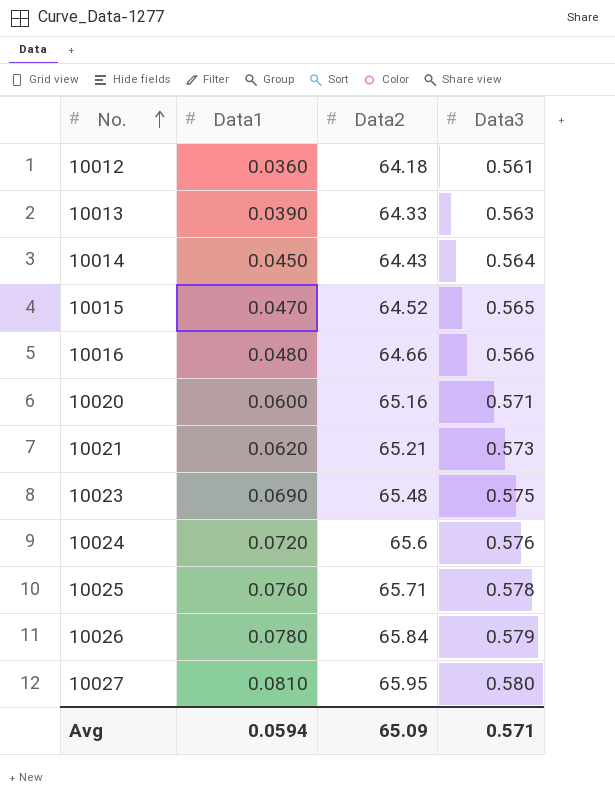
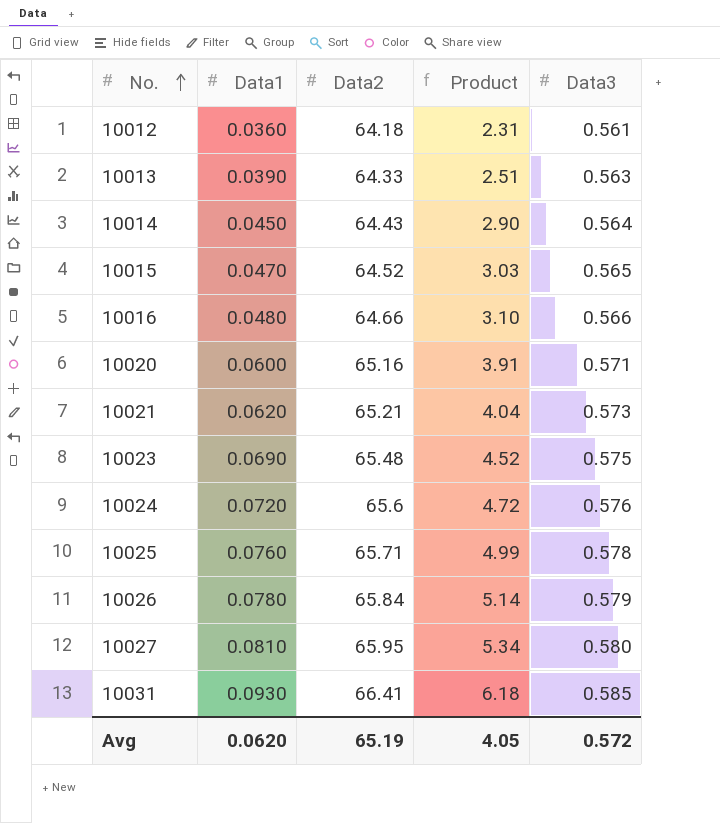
column Product | formula: none -> [Data1] * [Data2]
row 10031: none -> 0.0930 | 66.41 | 6.18 | 0.585
Avg | Data1: 0.0594 -> 0.0620
Avg | Data2: 65.09 -> 65.19
Avg | Data3: 0.571 -> 0.572

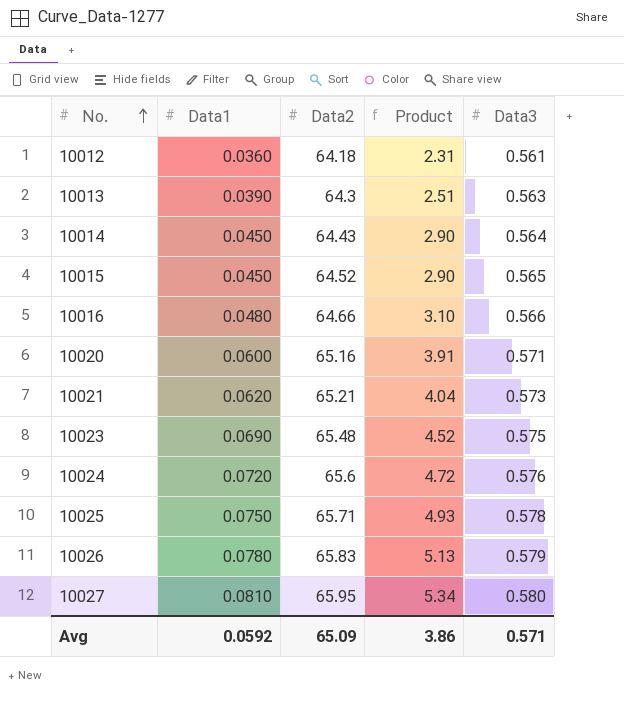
row 10031: 0.0930 | 66.41 | 6.18 | 0.585 -> none
10013 | Data2: 64.33 -> 64.3
10015 | Data1: 0.0470 -> 0.0450
10015 | Product: 3.03 -> 2.90
10025 | Data1: 0.0760 -> 0.0750
10025 | Product: 4.99 -> 4.93
10026 | Data2: 65.84 -> 65.83
10026 | Product: 5.14 -> 5.13
Avg | Data1: 0.0620 -> 0.0592
Avg | Data2: 65.19 -> 65.09
Avg | Product: 4.05 -> 3.86
Avg | Data3: 0.572 -> 0.571

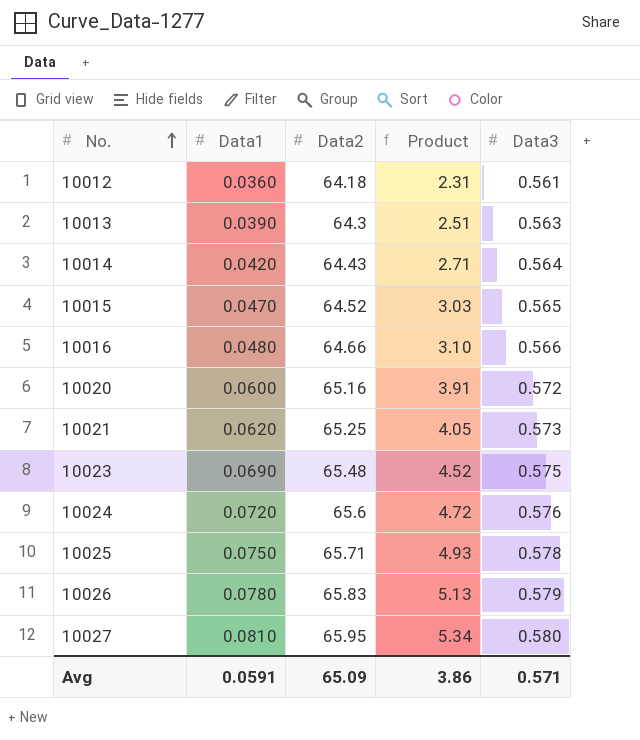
10014 | Data1: 0.0450 -> 0.0420
10014 | Product: 2.90 -> 2.71
10015 | Data1: 0.0450 -> 0.0470
10015 | Product: 2.90 -> 3.03
10020 | Data3: 0.571 -> 0.572
10021 | Data2: 65.21 -> 65.25
10021 | Product: 4.04 -> 4.05
Avg | Data1: 0.0592 -> 0.0591

